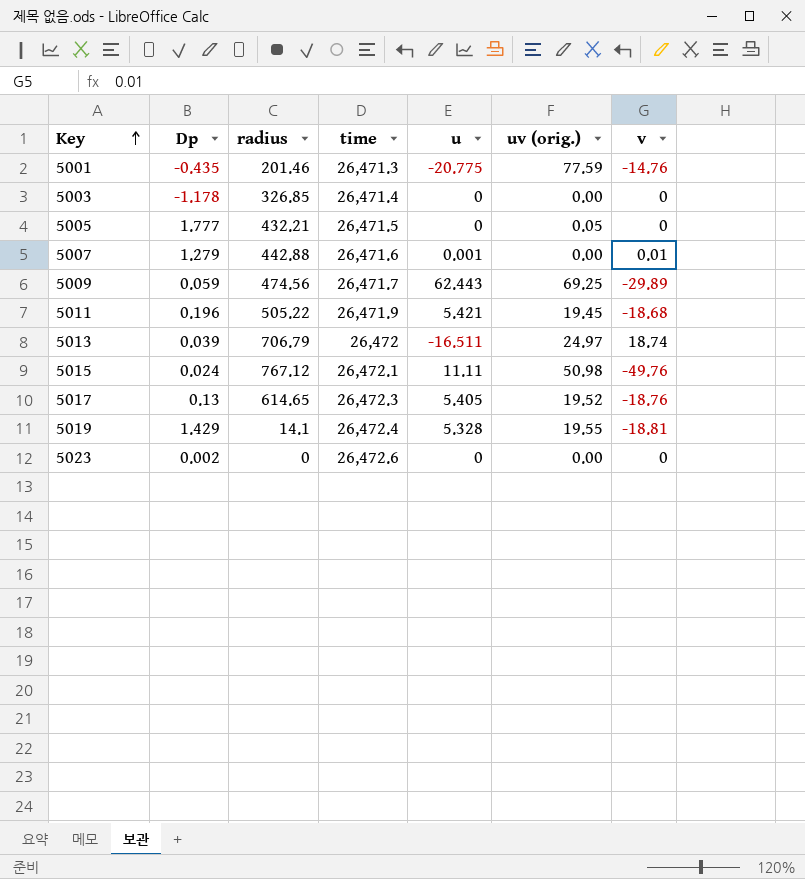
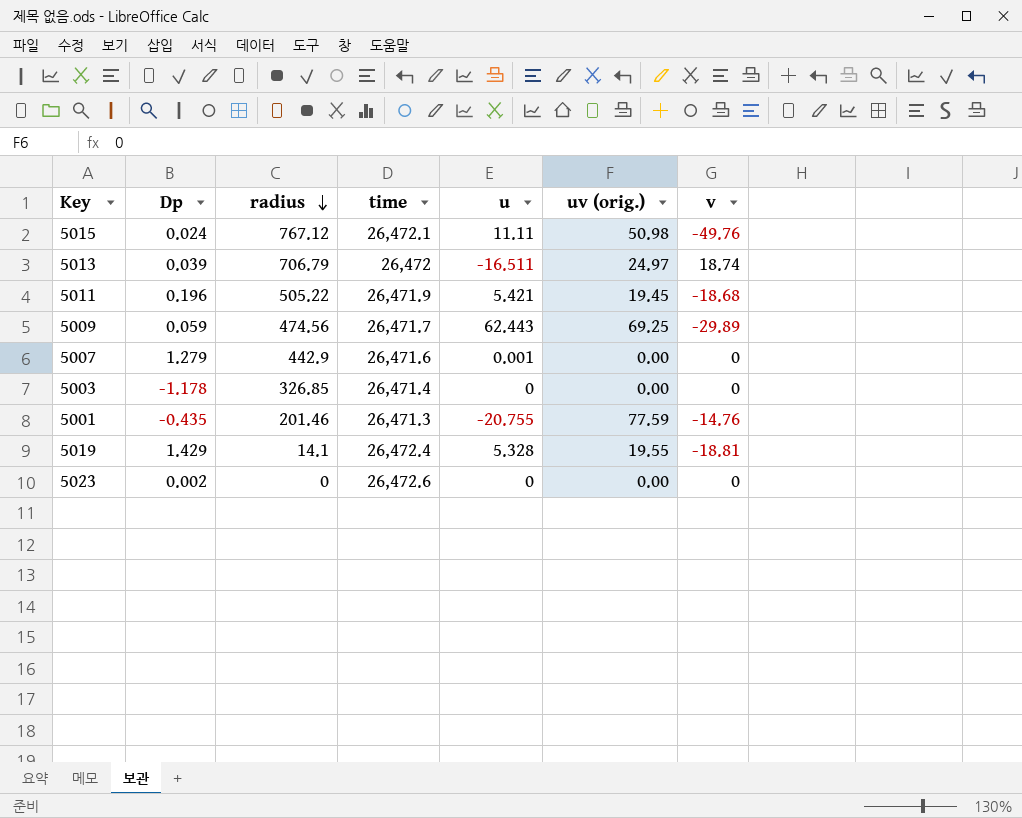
row order: Key ascending -> radius descending
row 5005: 1.777 | 432.21 | 26,471.5 | 0 | 0.05 | 0 -> none
row 5017: 0.13 | 614.65 | 26,472.3 | 5.405 | 19.52 | -18.76 -> none
5007 | radius: 442.88 -> 442.9
5007 | v: 0.01 -> 0
5001 | u: -20.775 -> -20.755

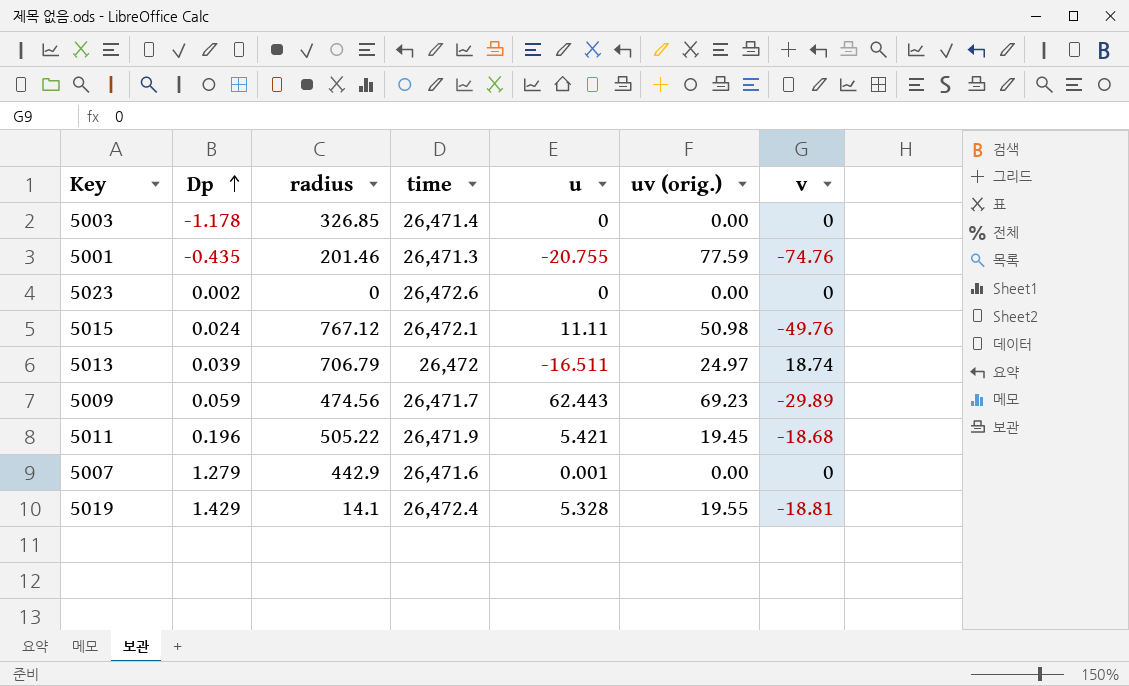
row order: radius descending -> Dp ascending
5001 | v: -14.76 -> -74.76
5009 | uv (orig.): 69.25 -> 69.23

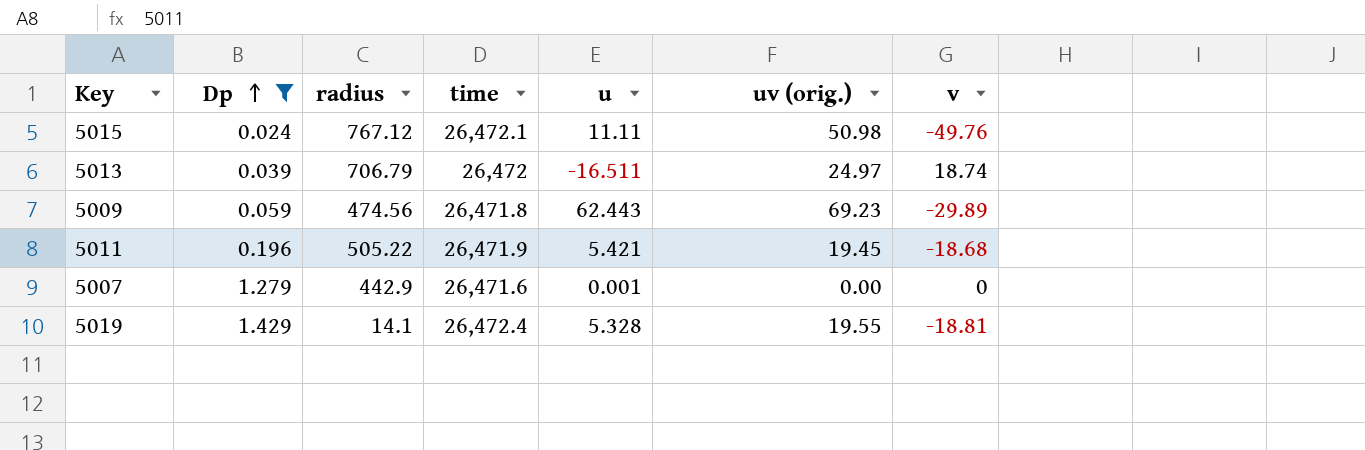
filter: none -> Dp >= 0.024
5009 | time: 26,471.7 -> 26,471.8

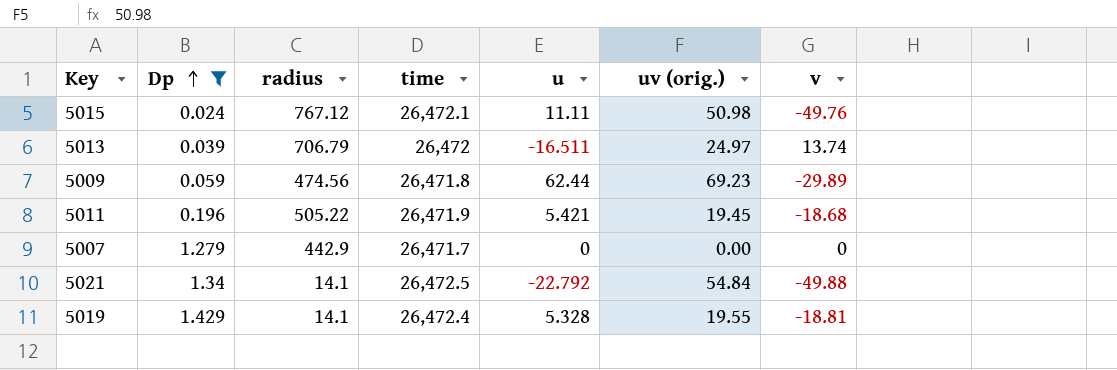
5013 | v: 18.74 -> 13.74
5009 | u: 62.443 -> 62.44
5007 | time: 26,471.6 -> 26,471.7
5007 | u: 0.001 -> 0
row 5021: none -> 1.34 | 14.1 | 26,472.5 | -22.792 | 54.84 | -49.88

